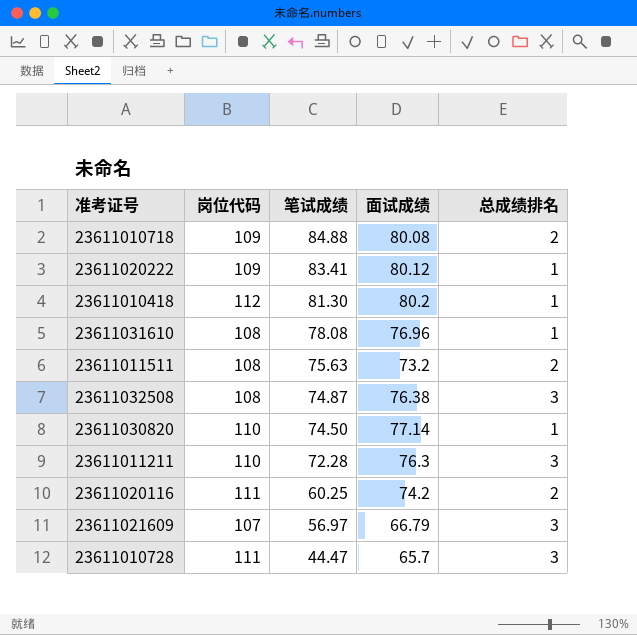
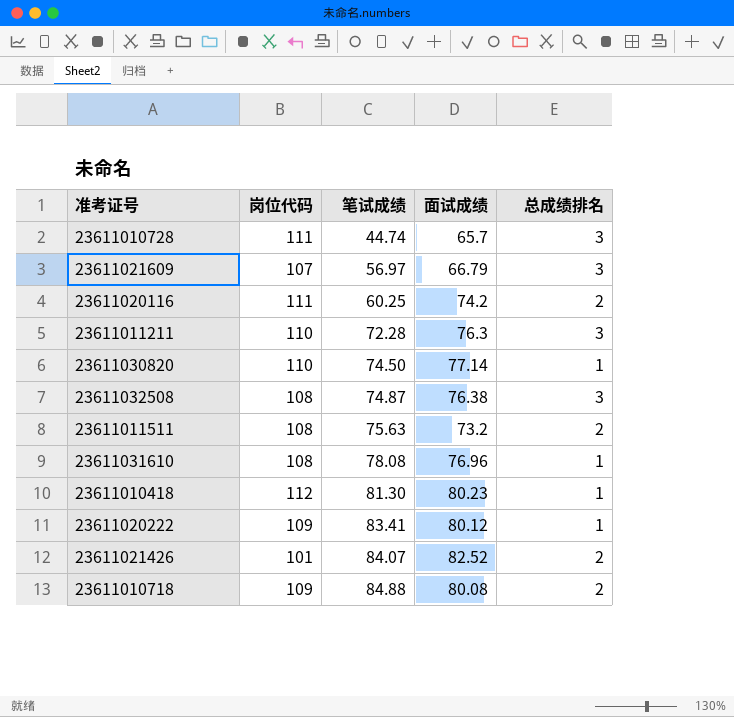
row order: 笔试成绩 descending -> 笔试成绩 ascending
23611010728 | 笔试成绩: 44.47 -> 44.74
23611010418 | 面试成绩: 80.2 -> 80.23
row 23611021426: none -> 101 | 84.07 | 82.52 | 2

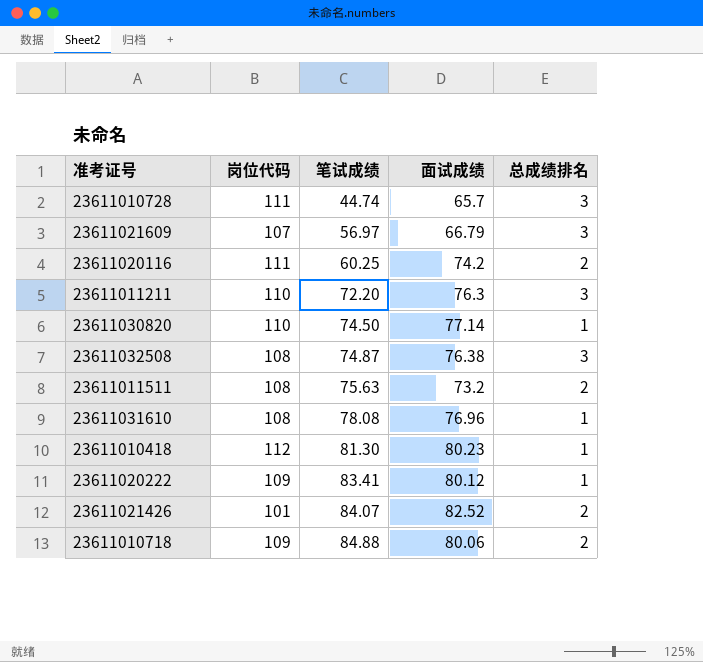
23611011211 | 笔试成绩: 72.28 -> 72.20
23611010718 | 面试成绩: 80.08 -> 80.06

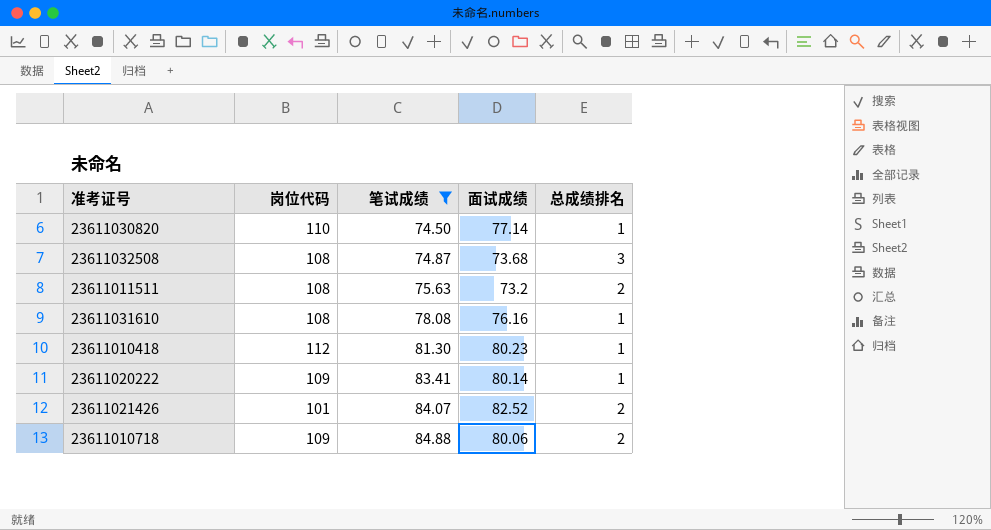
filter: none -> 笔试成绩 >= 74.50
23611032508 | 面试成绩: 76.38 -> 73.68
23611031610 | 面试成绩: 76.96 -> 76.16
23611020222 | 面试成绩: 80.12 -> 80.14

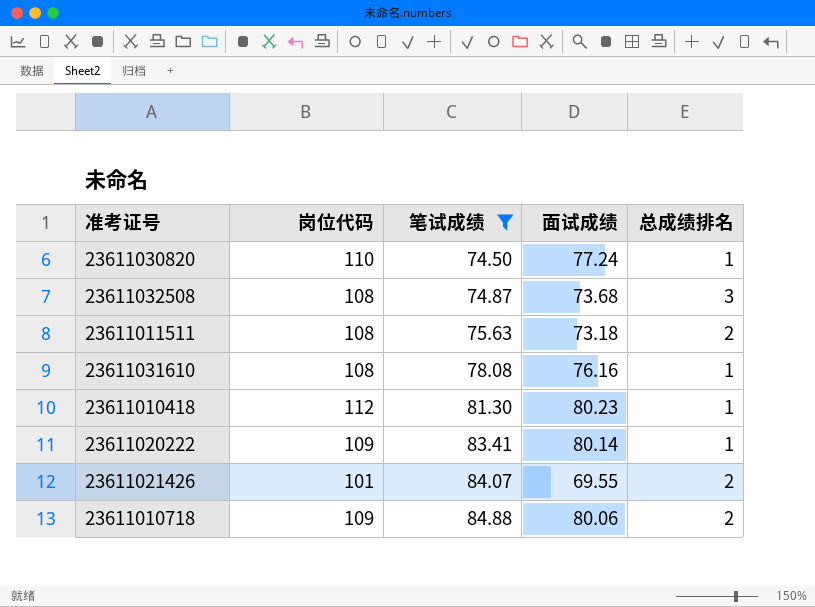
23611030820 | 面试成绩: 77.14 -> 77.24
23611011511 | 面试成绩: 73.2 -> 73.18
23611021426 | 面试成绩: 82.52 -> 69.55

